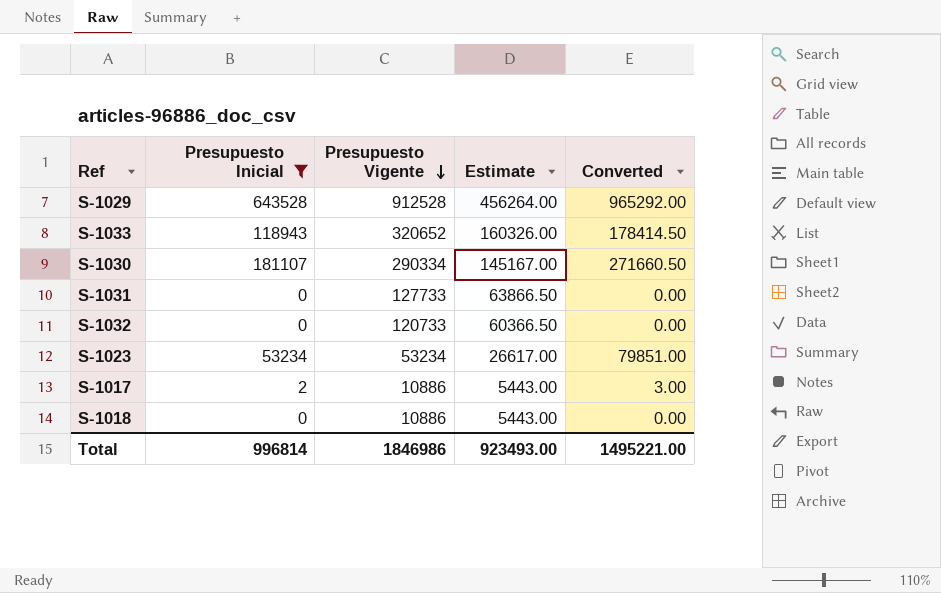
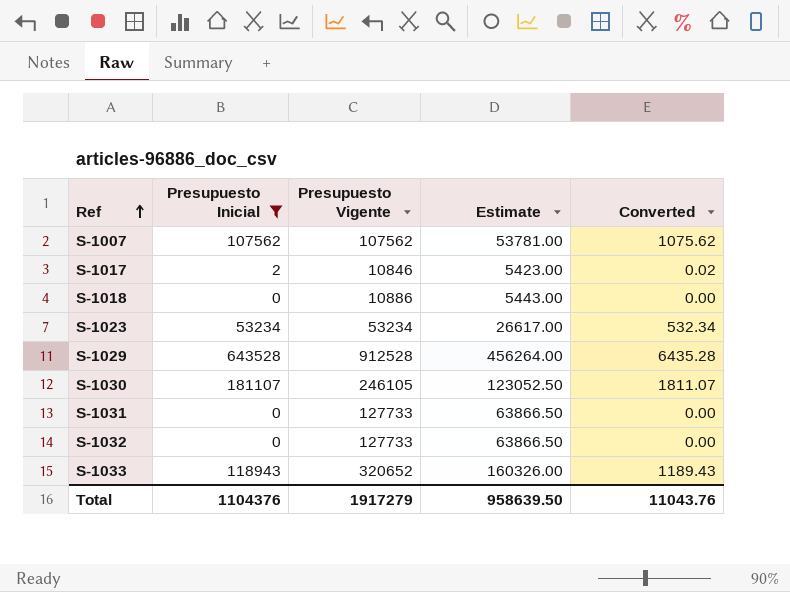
row order: Presupuesto Vigente descending -> Ref ascending
column Converted | formula: [Presupuesto Inicial] * 1.5 -> [Presupuesto Inicial] * 0.01
row S-1007: none -> 107562 | 107562 | 53781.00 | 1075.62
S-1017 | Presupuesto Vigente: 10886 -> 10846
S-1017 | Estimate: 5443.00 -> 5423.00
S-1030 | Presupuesto Vigente: 290334 -> 246105
S-1030 | Estimate: 145167.00 -> 123052.50
S-1032 | Presupuesto Vigente: 120733 -> 127733
S-1032 | Estimate: 60366.50 -> 63866.50
Total | Presupuesto Inicial: 996814 -> 1104376
Total | Presupuesto Vigente: 1846986 -> 1917279
Total | Estimate: 923493.00 -> 958639.50
Total | Converted: 1495221.00 -> 11043.76

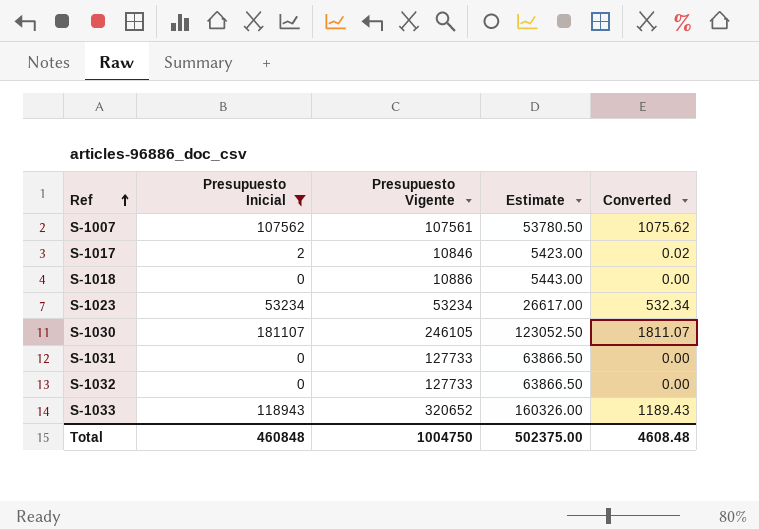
row S-1029: 643528 | 912528 | 456264.00 | 6435.28 -> none
S-1007 | Presupuesto Vigente: 107562 -> 107561
S-1007 | Estimate: 53781.00 -> 53780.50
Total | Presupuesto Inicial: 1104376 -> 460848
Total | Presupuesto Vigente: 1917279 -> 1004750
Total | Estimate: 958639.50 -> 502375.00
Total | Converted: 11043.76 -> 4608.48

